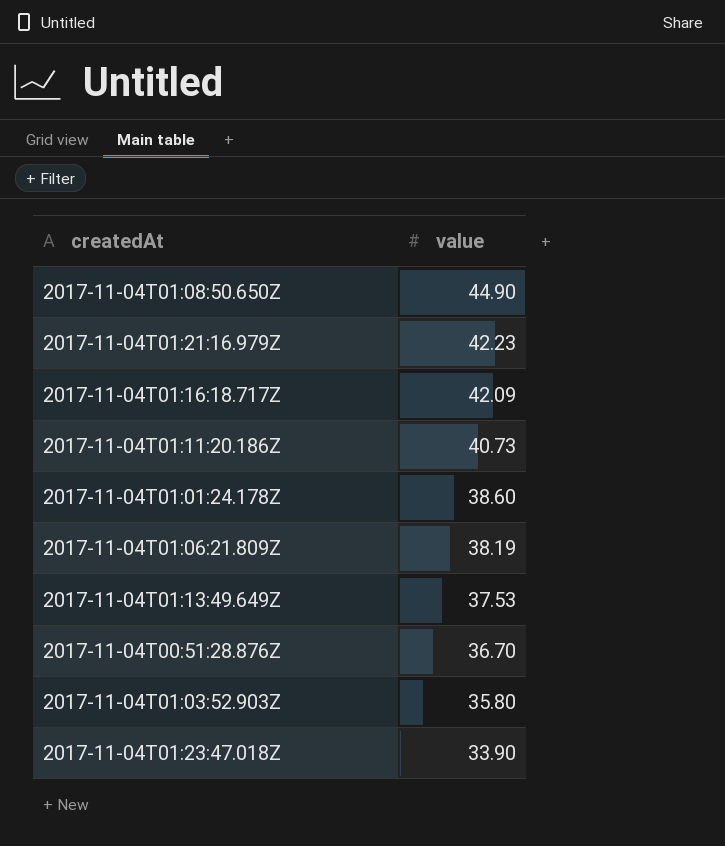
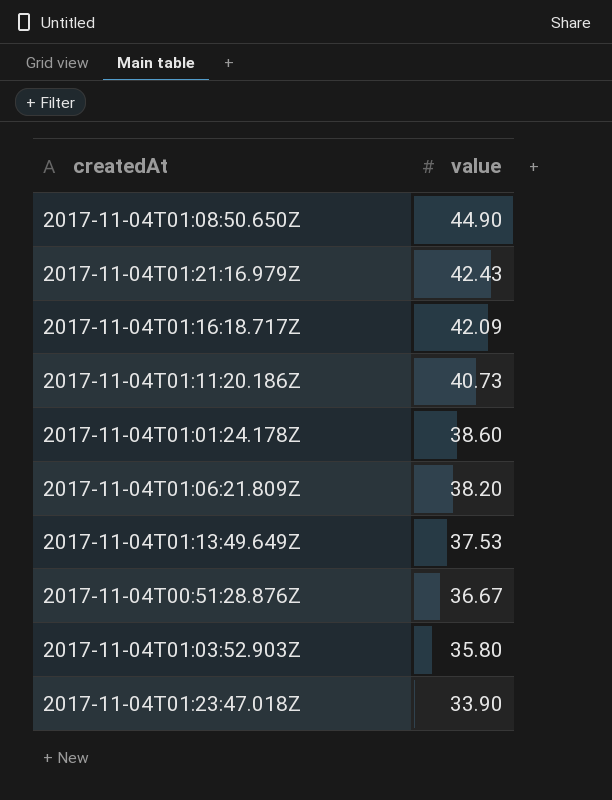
2017-11-04T01:21:16.979Z | value: 42.23 -> 42.43
2017-11-04T01:06:21.809Z | value: 38.19 -> 38.20
2017-11-04T00:51:28.876Z | value: 36.70 -> 36.67

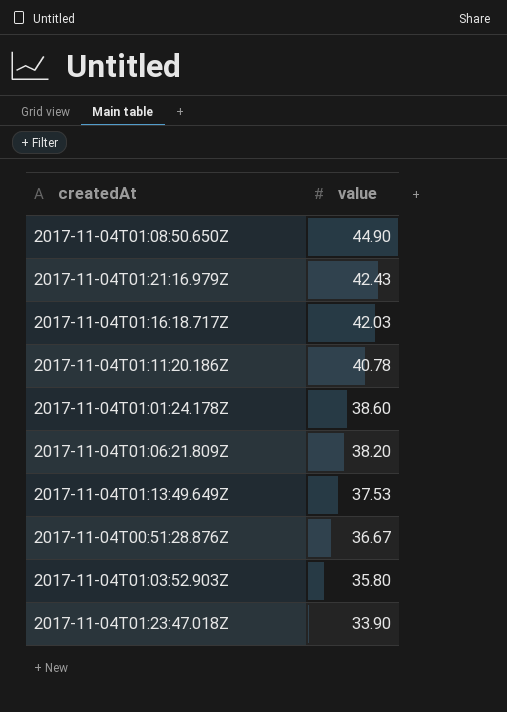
2017-11-04T01:16:18.717Z | value: 42.09 -> 42.03
2017-11-04T01:11:20.186Z | value: 40.73 -> 40.78

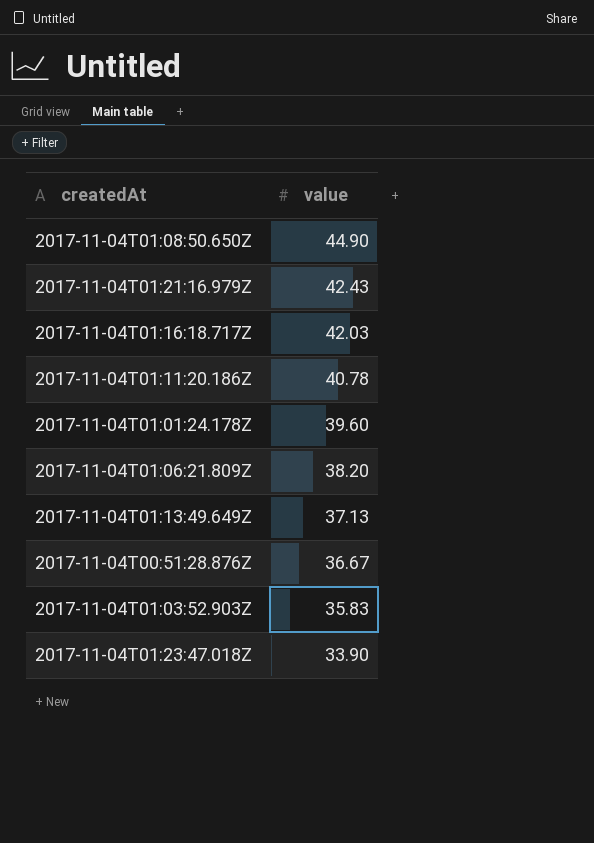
2017-11-04T01:01:24.178Z | value: 38.60 -> 39.60
2017-11-04T01:13:49.649Z | value: 37.53 -> 37.13
2017-11-04T01:03:52.903Z | value: 35.80 -> 35.83

